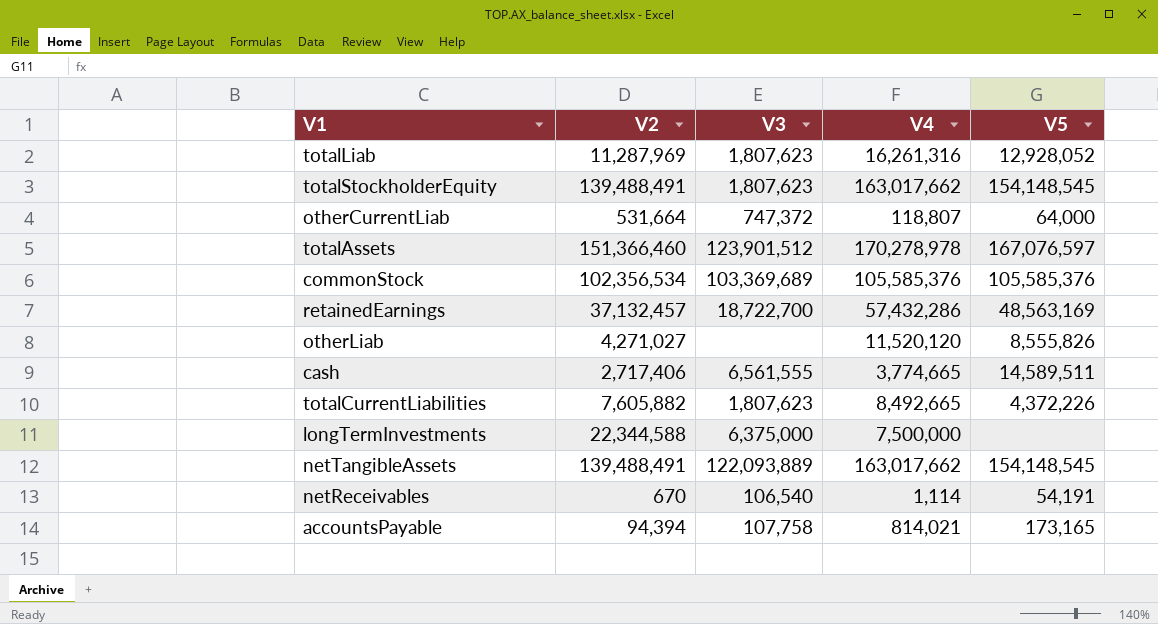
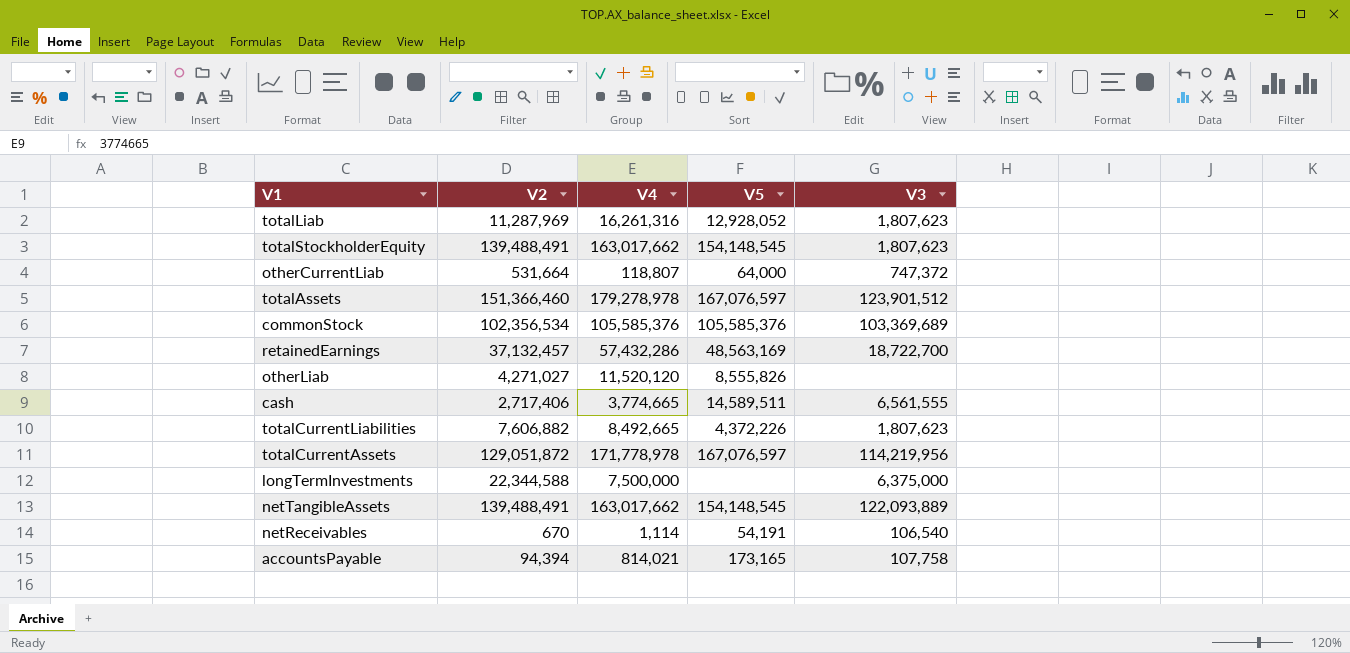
column V3 | position: 3 -> 5
totalAssets | V4: 170,278,978 -> 179,278,978
totalCurrentLiabilities | V2: 7,605,882 -> 7,606,882
row totalCurrentAssets: none -> 129,051,872 | 171,778,978 | 167,076,597 | 114,219,956

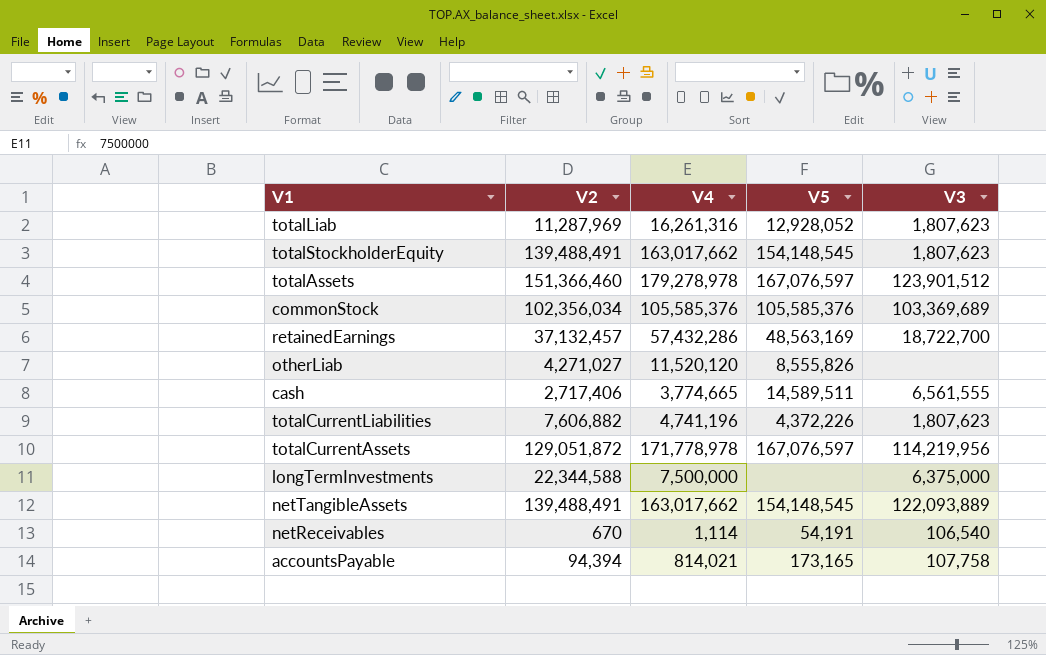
row otherCurrentLiab: 531,664 | 118,807 | 64,000 | 747,372 -> none
commonStock | V2: 102,356,534 -> 102,356,034
totalCurrentLiabilities | V4: 8,492,665 -> 4,741,196

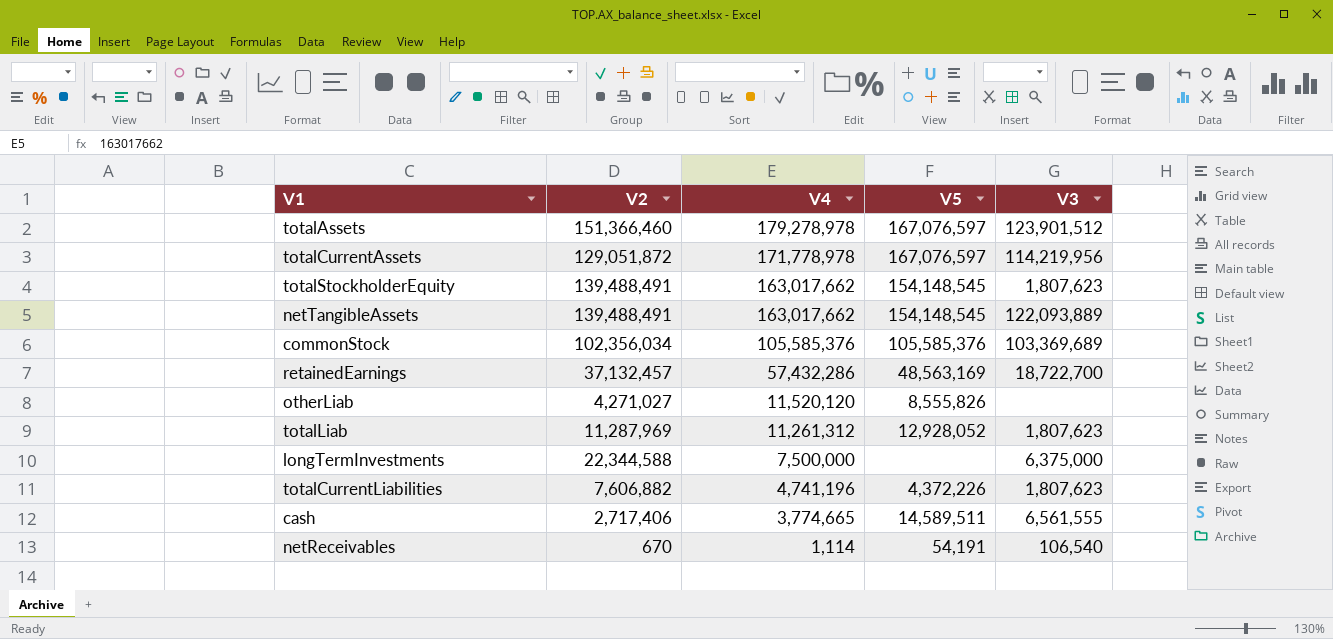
row order: none -> V4 descending
row accountsPayable: 94,394 | 814,021 | 173,165 | 107,758 -> none
totalLiab | V4: 16,261,316 -> 11,261,312

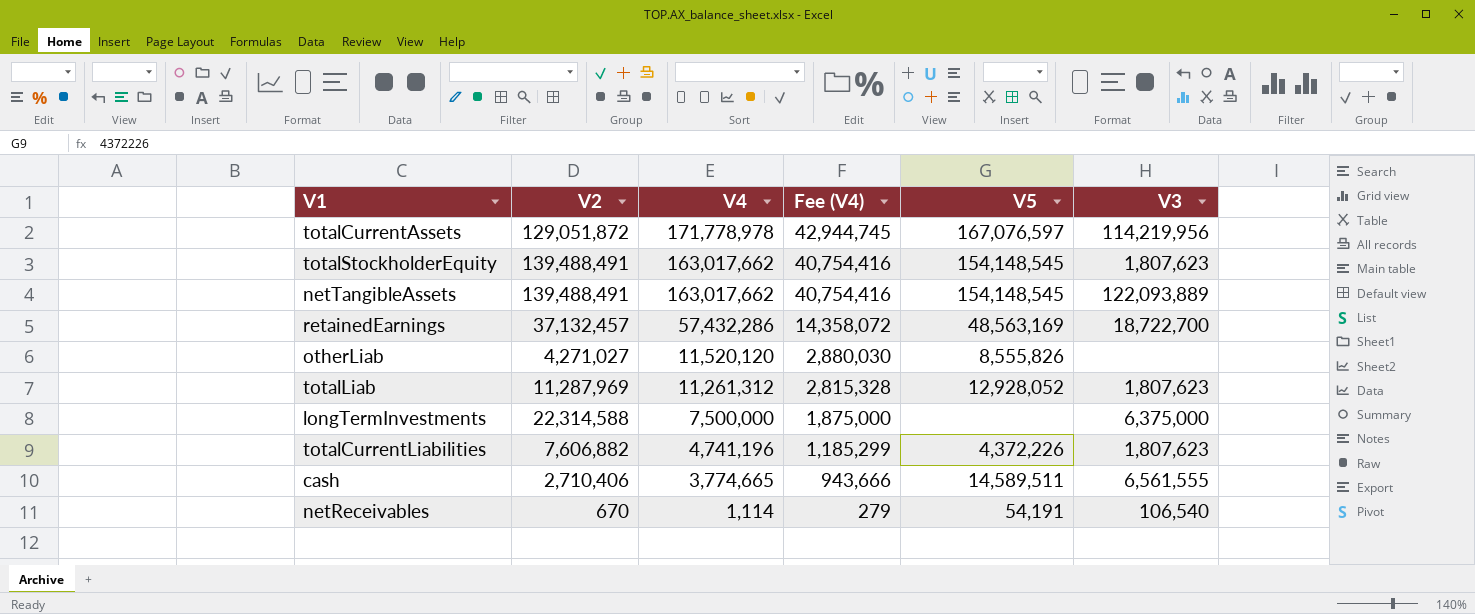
column Fee (V4) | formula: none -> [V4] * 0.25
row totalAssets: 151,366,460 | 179,278,978 | 167,076,597 | 123,901,512 -> none
row commonStock: 102,356,034 | 105,585,376 | 105,585,376 | 103,369,689 -> none
longTermInvestments | V2: 22,344,588 -> 22,314,588
cash | V2: 2,717,406 -> 2,710,406

